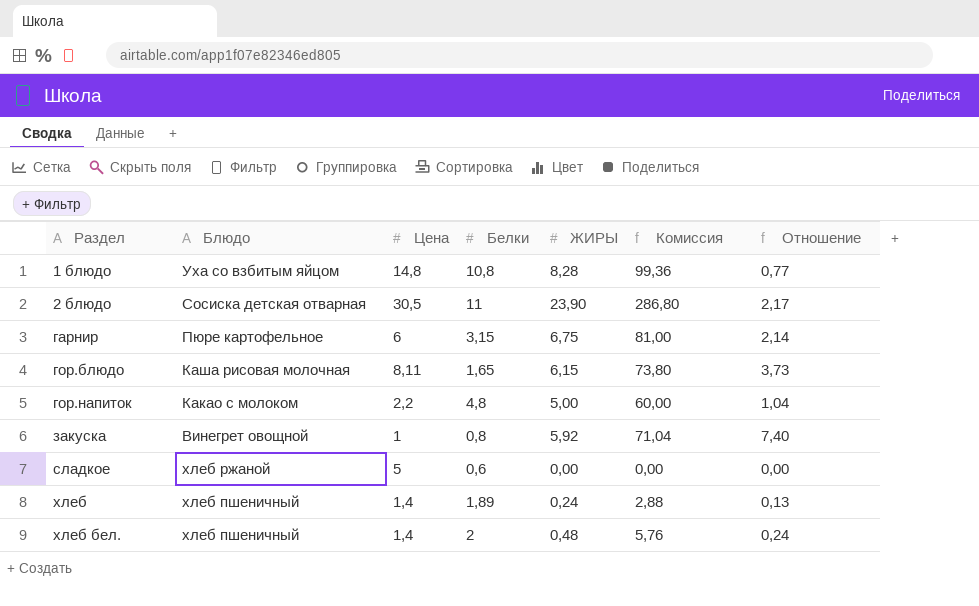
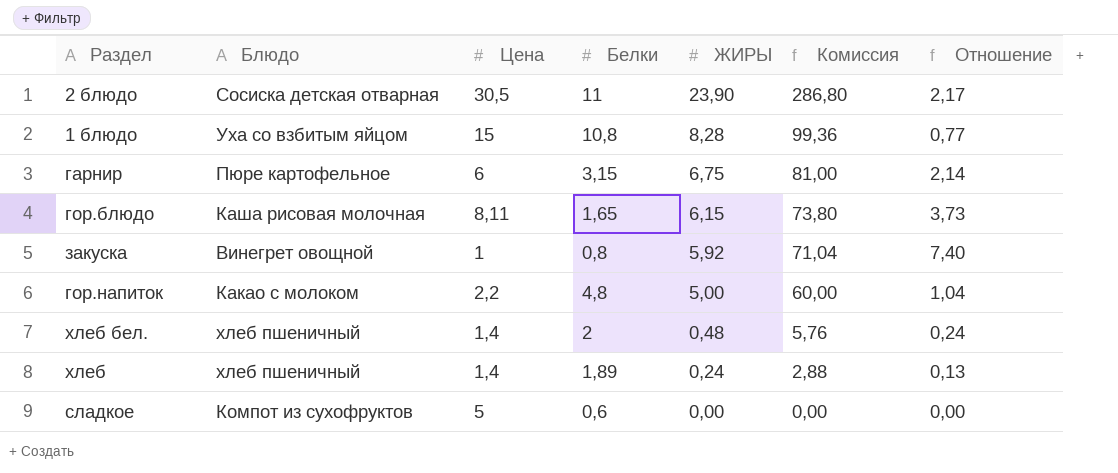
row order: Раздел ascending -> ЖИРЫ descending
1 блюдо | Цена: 14,8 -> 15
сладкое | Блюдо: хлеб ржаной -> Компот из сухофруктов

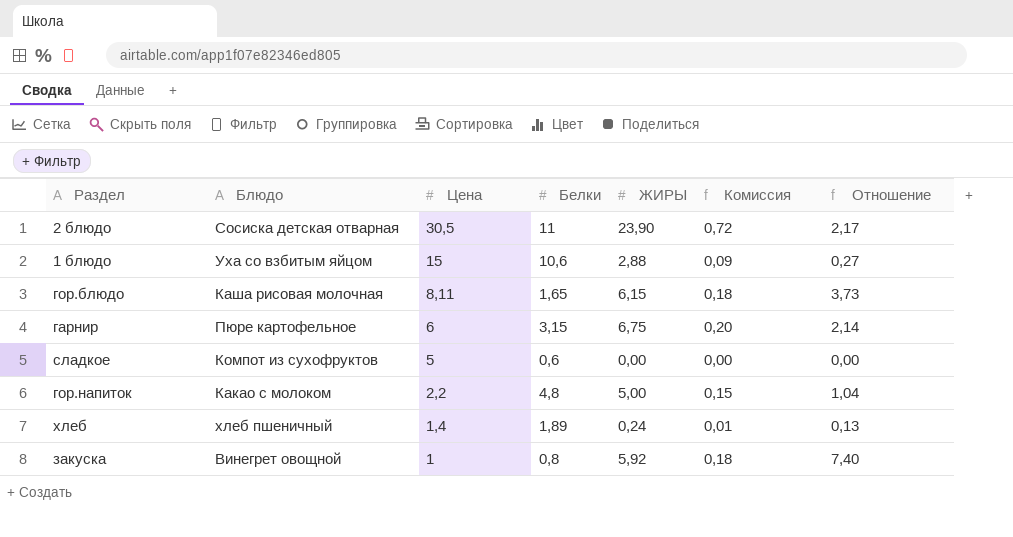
row order: ЖИРЫ descending -> Цена descending
column Комиссия | formula: [ЖИРЫ] * 12 -> [ЖИРЫ] * 0,03
row хлеб бел.: хлеб пшеничный | 1,4 | 2 | 0,48 | 5,76 | 0,24 -> none
1 блюдо | Белки: 10,8 -> 10,6
1 блюдо | ЖИРЫ: 8,28 -> 2,88
1 блюдо | Отношение: 0,77 -> 0,27

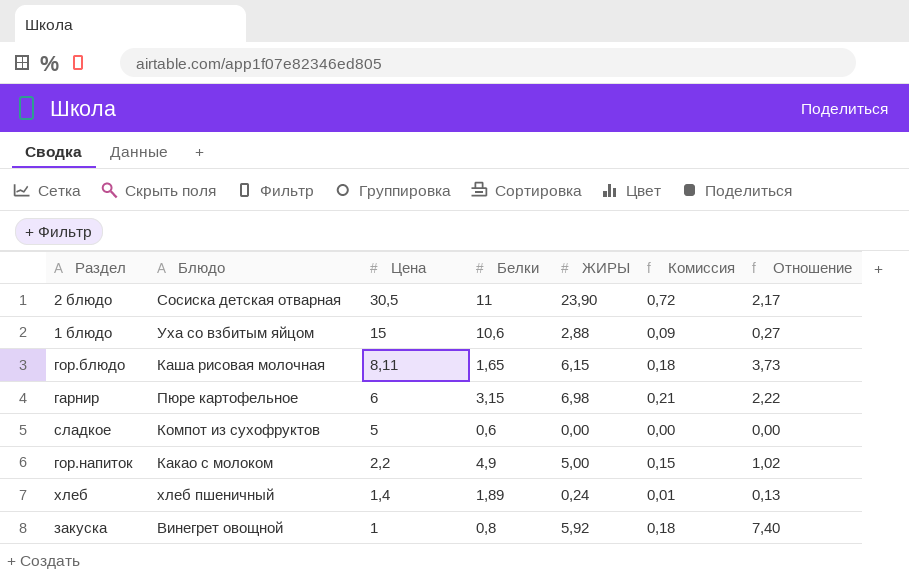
гарнир | ЖИРЫ: 6,75 -> 6,98
гарнир | Комиссия: 0,20 -> 0,21
гарнир | Отношение: 2,14 -> 2,22
гор.напиток | Белки: 4,8 -> 4,9
гор.напиток | Отношение: 1,04 -> 1,02

